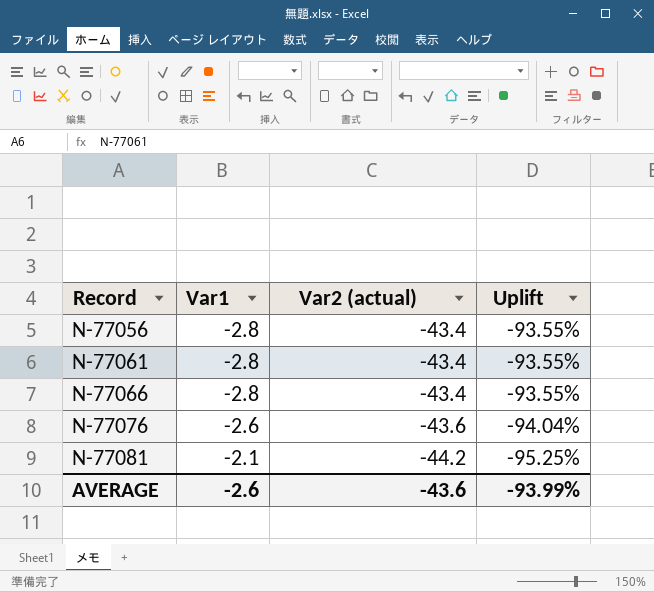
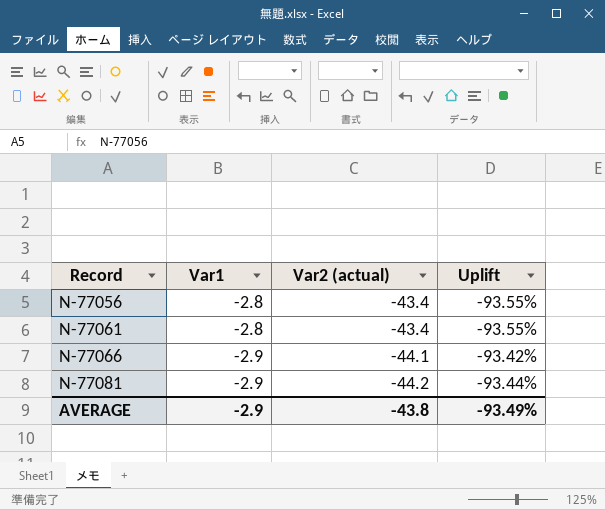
row N-77076: -2.6 | -43.6 | -94.04% -> none
N-77066 | Var1: -2.8 -> -2.9
N-77066 | Var2 (actual): -43.4 -> -44.1
N-77066 | Uplift: -93.55% -> -93.42%
N-77081 | Var1: -2.1 -> -2.9
N-77081 | Uplift: -95.25% -> -93.44%
AVERAGE | Var1: -2.6 -> -2.9
AVERAGE | Var2 (actual): -43.6 -> -43.8
AVERAGE | Uplift: -93.99% -> -93.49%

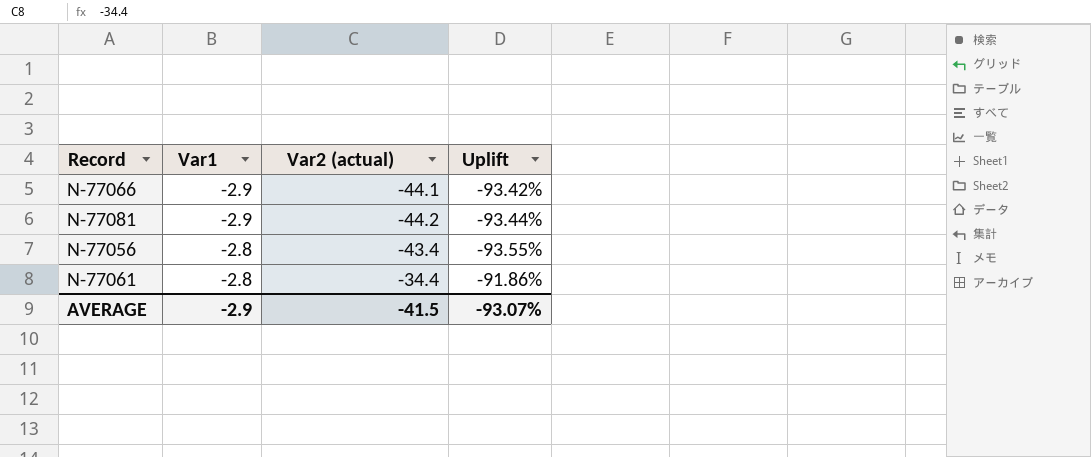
row order: Record ascending -> Var1 ascending
N-77061 | Var2 (actual): -43.4 -> -34.4
N-77061 | Uplift: -93.55% -> -91.86%
AVERAGE | Var2 (actual): -43.8 -> -41.5
AVERAGE | Uplift: -93.49% -> -93.07%

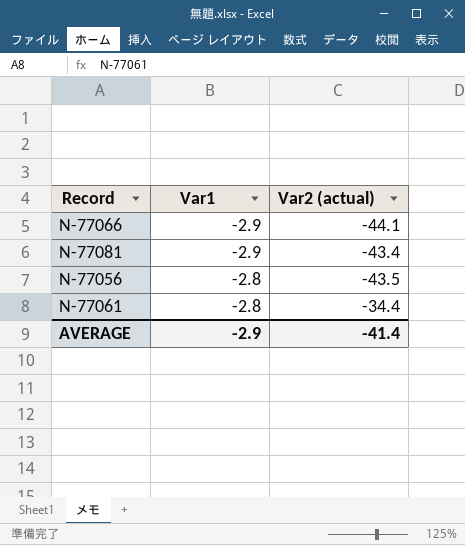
column Uplift | formula: ([Var1] - [Var2 (actual)]) / [Var2 (actual)] -> none
N-77081 | Var2 (actual): -44.2 -> -43.4
N-77056 | Var2 (actual): -43.4 -> -43.5
AVERAGE | Var2 (actual): -41.5 -> -41.4

